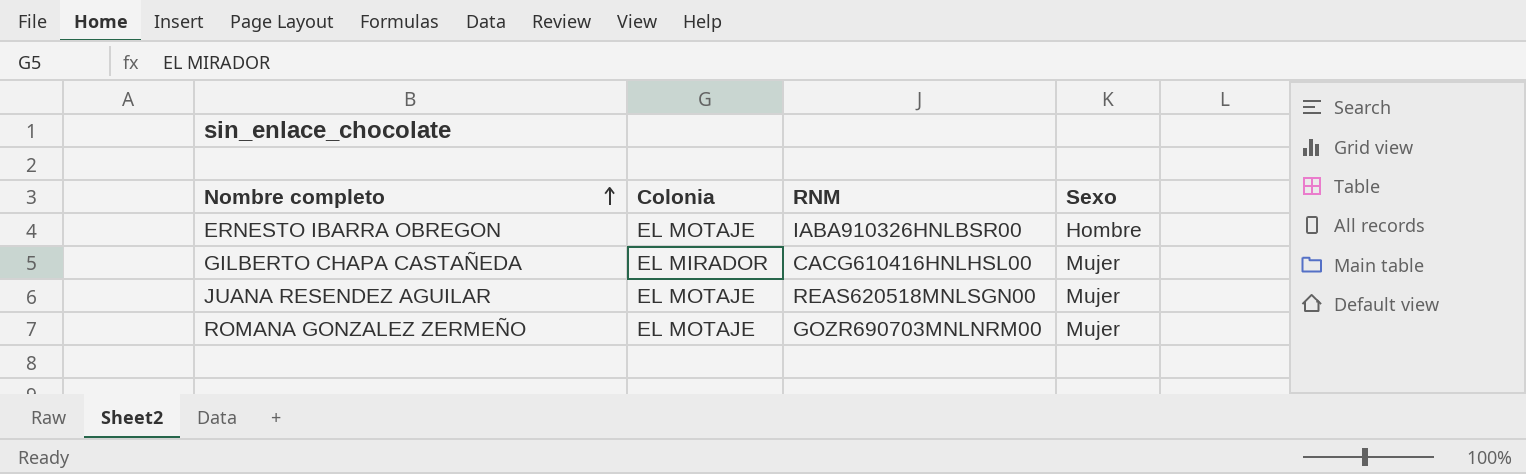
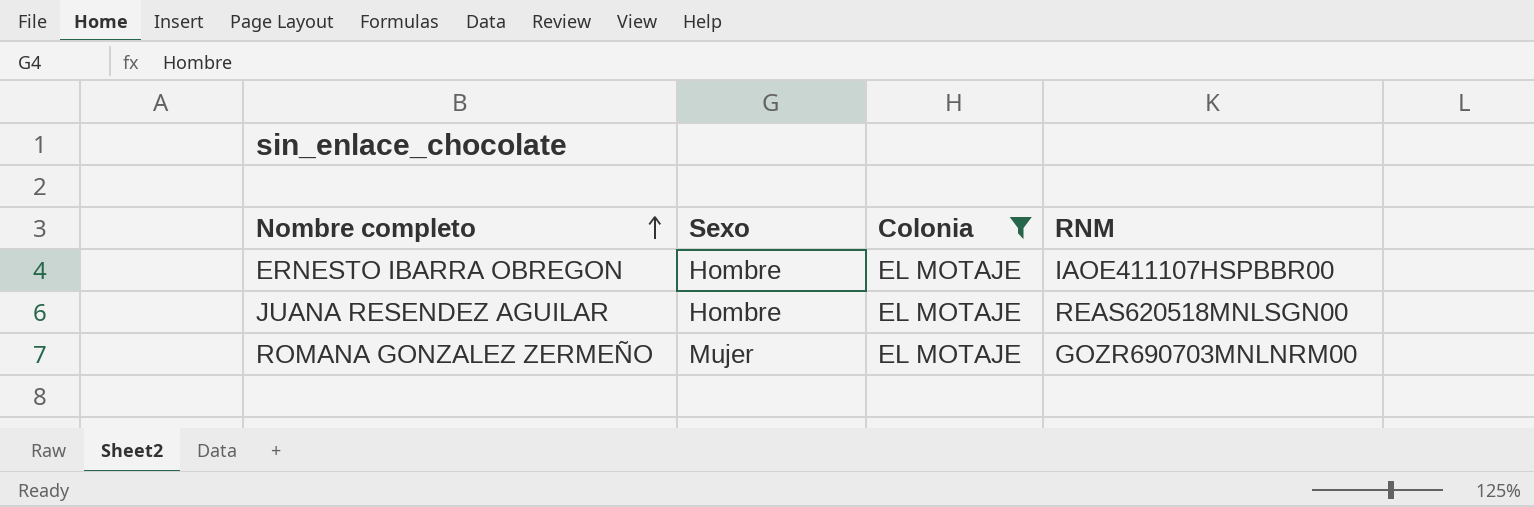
filter: none -> Colonia = EL MOTAJE
column Sexo | position: 4 -> 2
ERNESTO IBARRA OBREGON | RNM: IABA910326HNLBSR00 -> IAOE411107HSPBBR00
JUANA RESENDEZ AGUILAR | Sexo: Mujer -> Hombre

